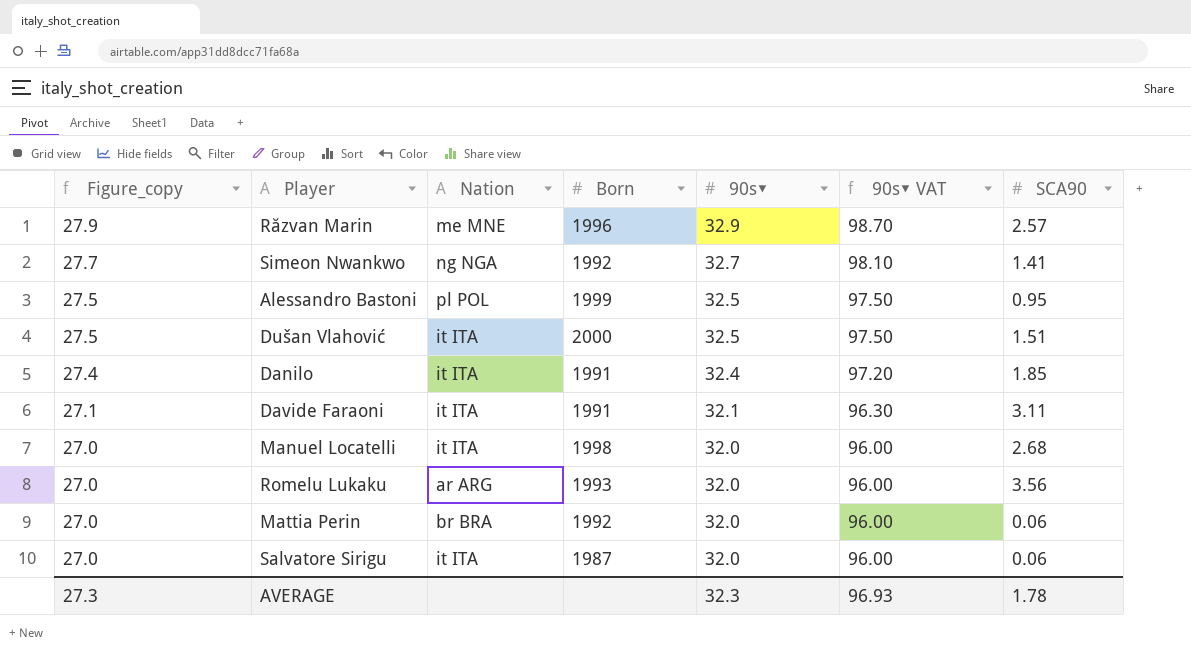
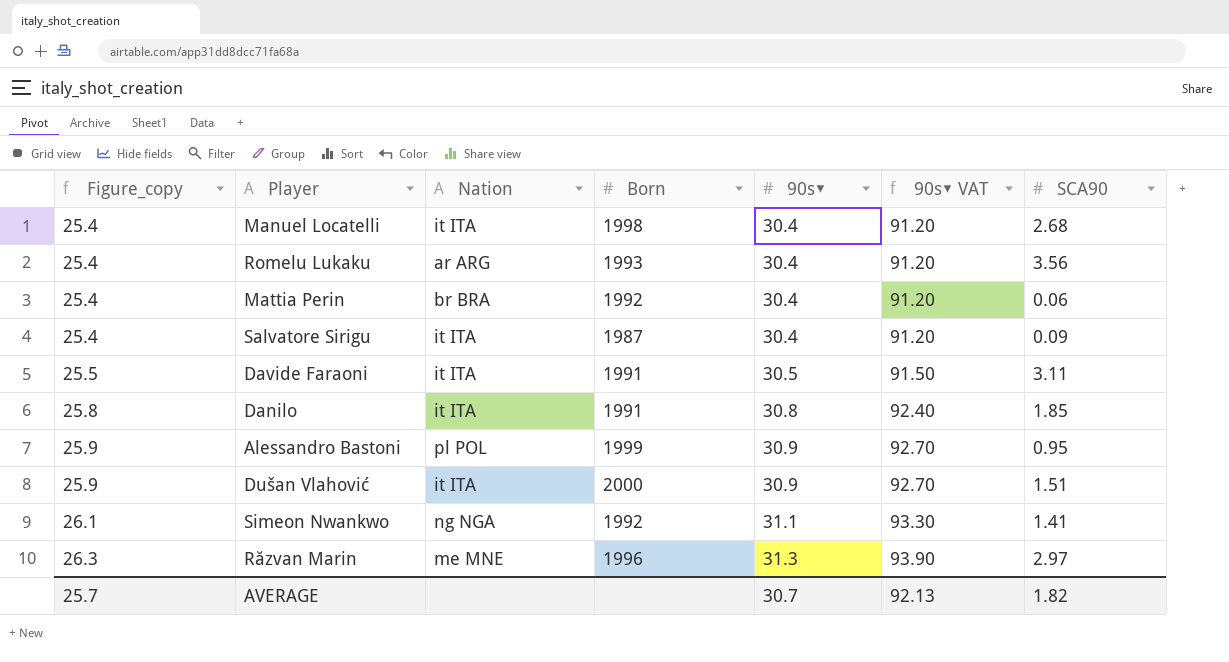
row order: Figure_copy descending -> Figure_copy ascending
Manuel Locatelli | Figure_copy: 27.0 -> 25.4
Manuel Locatelli | 90s▼: 32.0 -> 30.4
Manuel Locatelli | 90s▼ VAT: 96.00 -> 91.20
Romelu Lukaku | Figure_copy: 27.0 -> 25.4
Romelu Lukaku | 90s▼: 32.0 -> 30.4
Romelu Lukaku | 90s▼ VAT: 96.00 -> 91.20
Mattia Perin | Figure_copy: 27.0 -> 25.4
Mattia Perin | 90s▼: 32.0 -> 30.4
Mattia Perin | 90s▼ VAT: 96.00 -> 91.20
Salvatore Sirigu | Figure_copy: 27.0 -> 25.4
Salvatore Sirigu | 90s▼: 32.0 -> 30.4
Salvatore Sirigu | 90s▼ VAT: 96.00 -> 91.20
Salvatore Sirigu | SCA90: 0.06 -> 0.09
Davide Faraoni | Figure_copy: 27.1 -> 25.5
Davide Faraoni | 90s▼: 32.1 -> 30.5
Davide Faraoni | 90s▼ VAT: 96.30 -> 91.50
Danilo | Figure_copy: 27.4 -> 25.8
Danilo | 90s▼: 32.4 -> 30.8
Danilo | 90s▼ VAT: 97.20 -> 92.40
Alessandro Bastoni | Figure_copy: 27.5 -> 25.9
Alessandro Bastoni | 90s▼: 32.5 -> 30.9
Alessandro Bastoni | 90s▼ VAT: 97.50 -> 92.70
Dušan Vlahović | Figure_copy: 27.5 -> 25.9
Dušan Vlahović | 90s▼: 32.5 -> 30.9
Dušan Vlahović | 90s▼ VAT: 97.50 -> 92.70
Simeon Nwankwo | Figure_copy: 27.7 -> 26.1
Simeon Nwankwo | 90s▼: 32.7 -> 31.1
Simeon Nwankwo | 90s▼ VAT: 98.10 -> 93.30
Răzvan Marin | Figure_copy: 27.9 -> 26.3
Răzvan Marin | 90s▼: 32.9 -> 31.3
Răzvan Marin | 90s▼ VAT: 98.70 -> 93.90
Răzvan Marin | SCA90: 2.57 -> 2.97
AVERAGE | Figure_copy: 27.3 -> 25.7
AVERAGE | 90s▼: 32.3 -> 30.7
AVERAGE | 90s▼ VAT: 96.93 -> 92.13
AVERAGE | SCA90: 1.78 -> 1.82

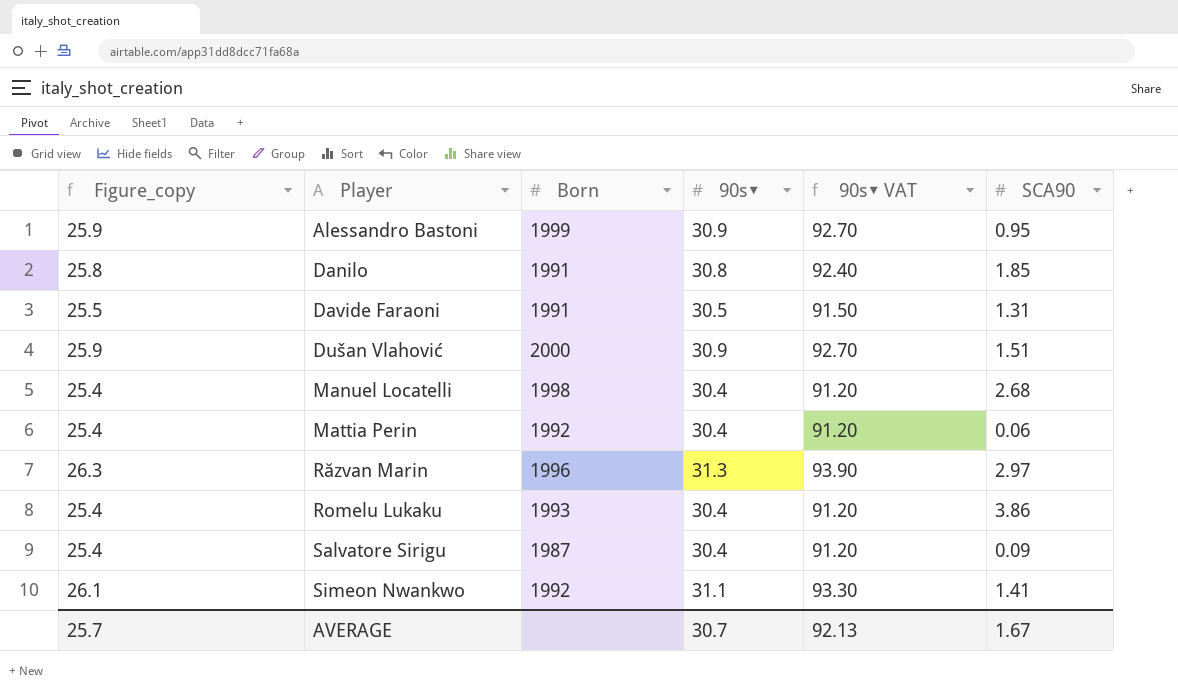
row order: Figure_copy ascending -> Player ascending
column Nation | position: 3 -> none
Davide Faraoni | SCA90: 3.11 -> 1.31
Romelu Lukaku | SCA90: 3.56 -> 3.86
AVERAGE | SCA90: 1.82 -> 1.67

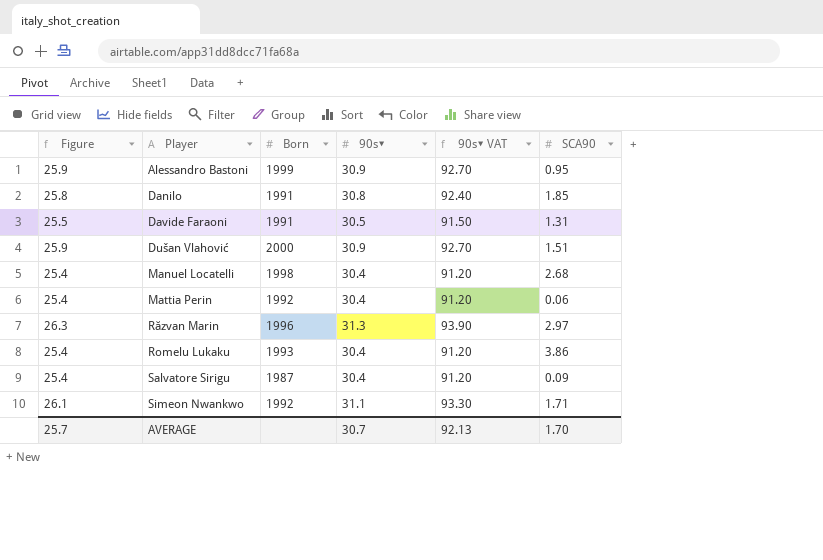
column name: Figure_copy -> Figure
Simeon Nwankwo | SCA90: 1.41 -> 1.71
AVERAGE | SCA90: 1.67 -> 1.70

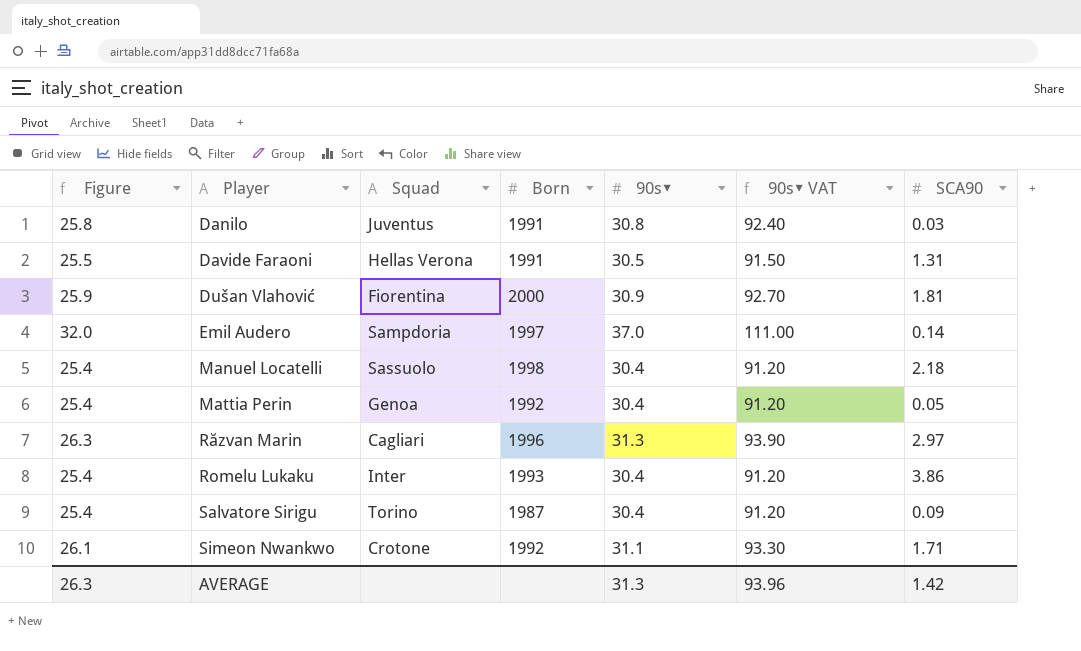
column Squad | position: none -> 3
row Alessandro Bastoni: 25.9 | 1999 | 30.9 | 92.70 | 0.95 -> none
Danilo | SCA90: 1.85 -> 0.03
Dušan Vlahović | SCA90: 1.51 -> 1.81
row Emil Audero: none -> 32.0 | Sampdoria | 1997 | 37.0 | 111.00 | 0.14
Manuel Locatelli | SCA90: 2.68 -> 2.18
Mattia Perin | SCA90: 0.06 -> 0.05
AVERAGE | Figure: 25.7 -> 26.3
AVERAGE | 90s▼: 30.7 -> 31.3
AVERAGE | 90s▼ VAT: 92.13 -> 93.96
AVERAGE | SCA90: 1.70 -> 1.42

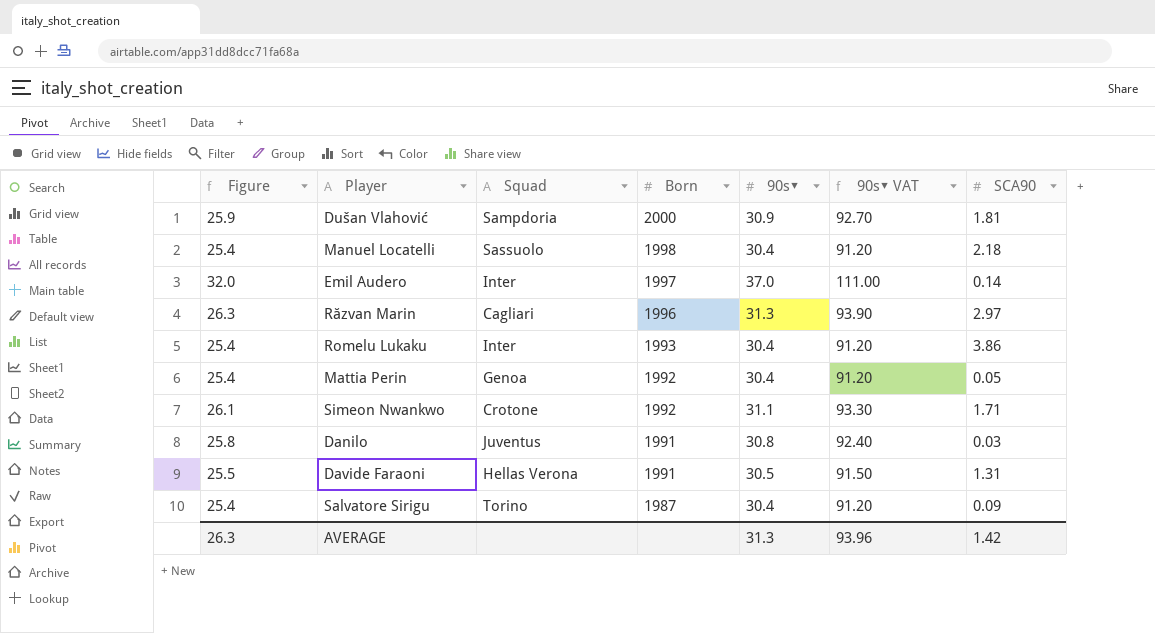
row order: Player ascending -> Born descending
Dušan Vlahović | Squad: Fiorentina -> Sampdoria
Emil Audero | Squad: Sampdoria -> Inter

